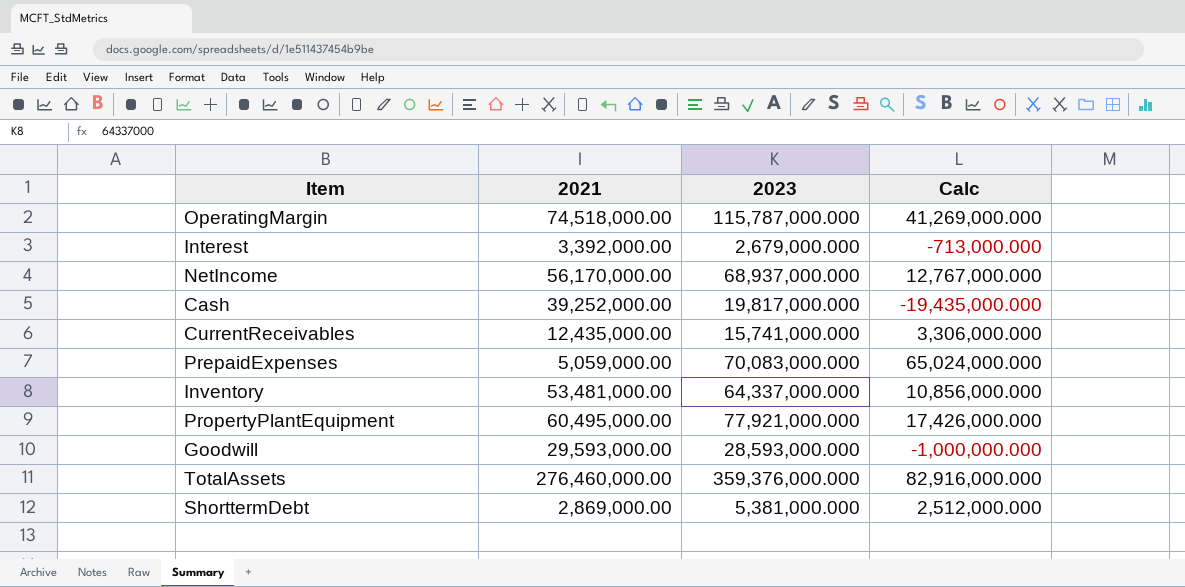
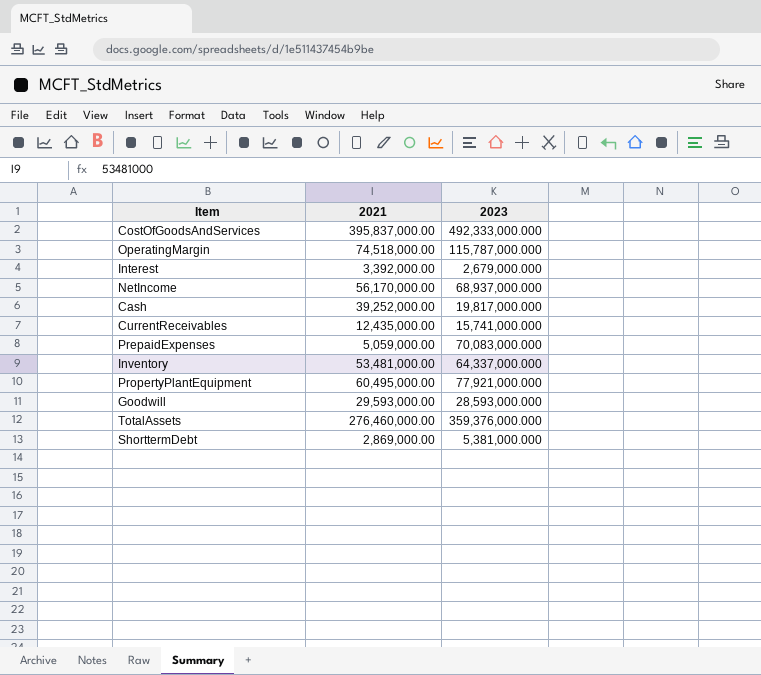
column Calc | formula: [2023] - [2021] -> none
row CostOfGoodsAndServices: none -> 395,837,000.00 | 492,333,000.000

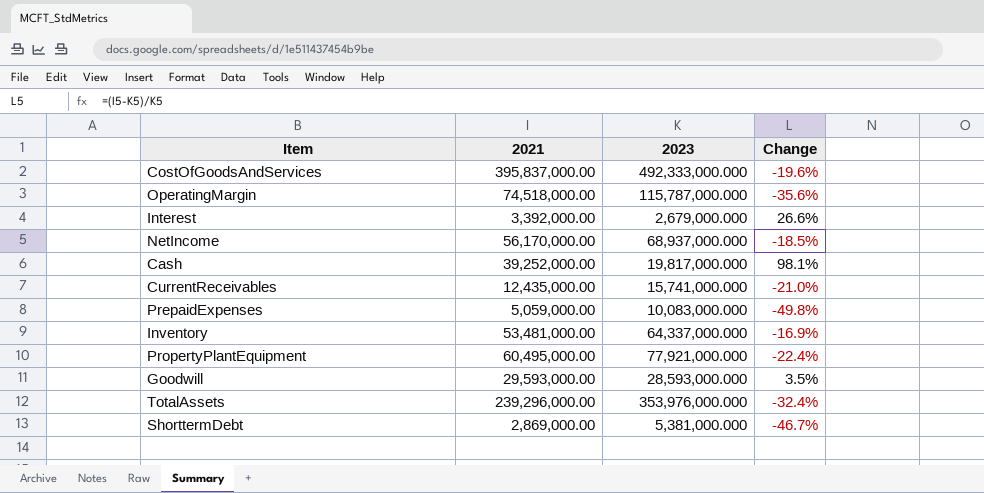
column Change | formula: none -> ([2021] - [2023]) / [2023]
PrepaidExpenses | 2023: 70,083,000.000 -> 10,083,000.000
TotalAssets | 2021: 276,460,000.00 -> 239,296,000.00
TotalAssets | 2023: 359,376,000.000 -> 353,976,000.000

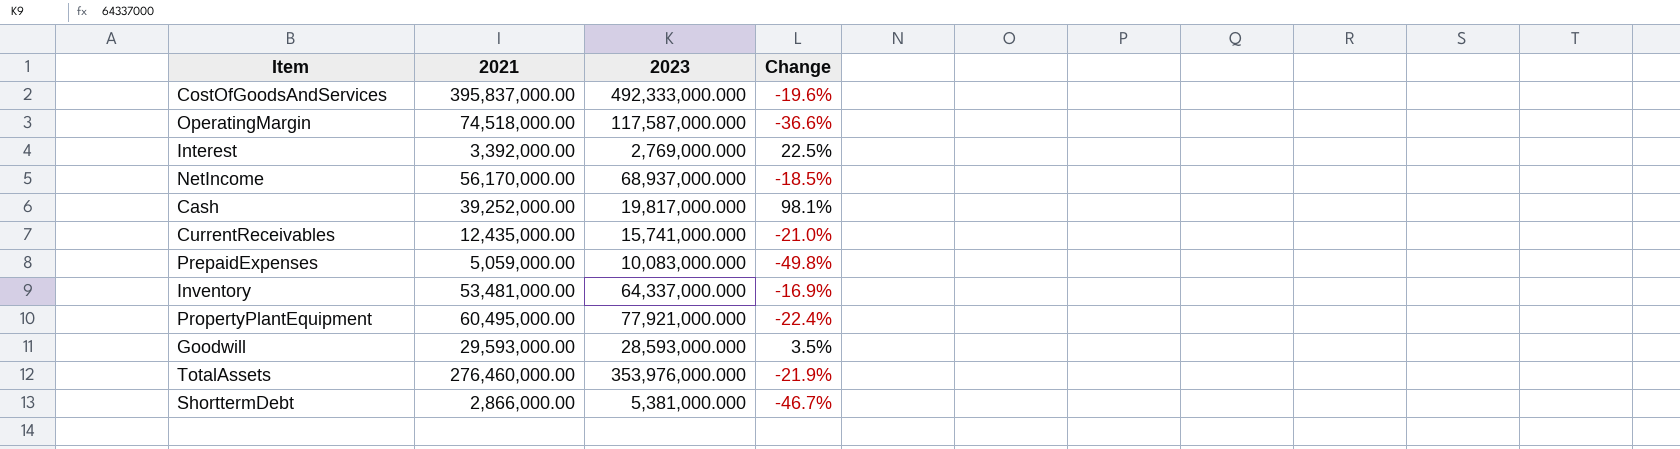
OperatingMargin | 2023: 115,787,000.000 -> 117,587,000.000
OperatingMargin | Change: -35.6% -> -36.6%
Interest | 2023: 2,679,000.000 -> 2,769,000.000
Interest | Change: 26.6% -> 22.5%
TotalAssets | 2021: 239,296,000.00 -> 276,460,000.00
TotalAssets | Change: -32.4% -> -21.9%
ShorttermDebt | 2021: 2,869,000.00 -> 2,866,000.00

